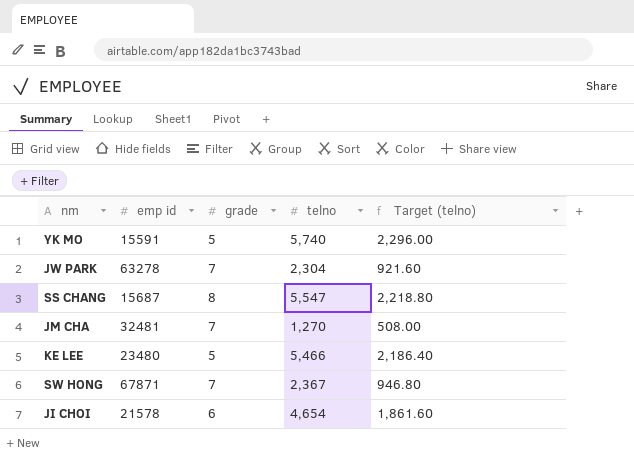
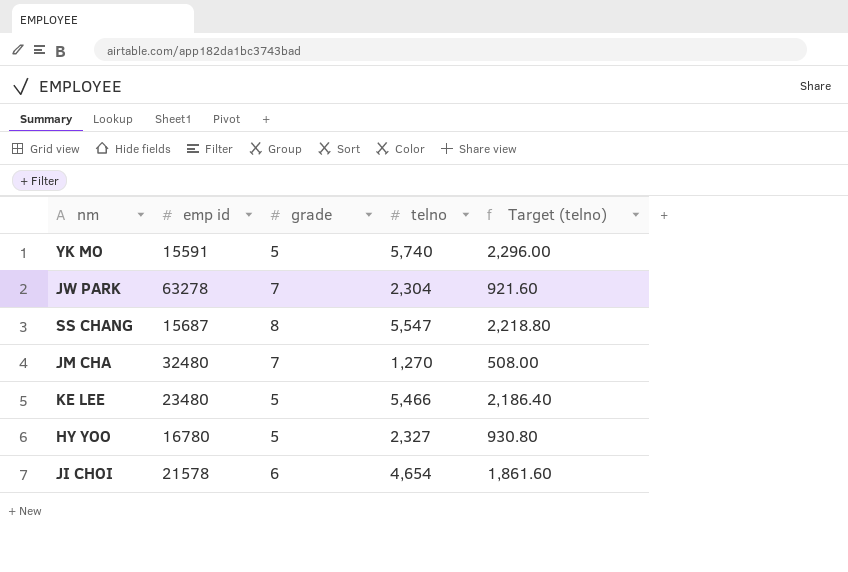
row SW HONG: 67871 | 7 | 2,367 | 946.80 -> none
JM CHA | emp id: 32481 -> 32480
row HY YOO: none -> 16780 | 5 | 2,327 | 930.80

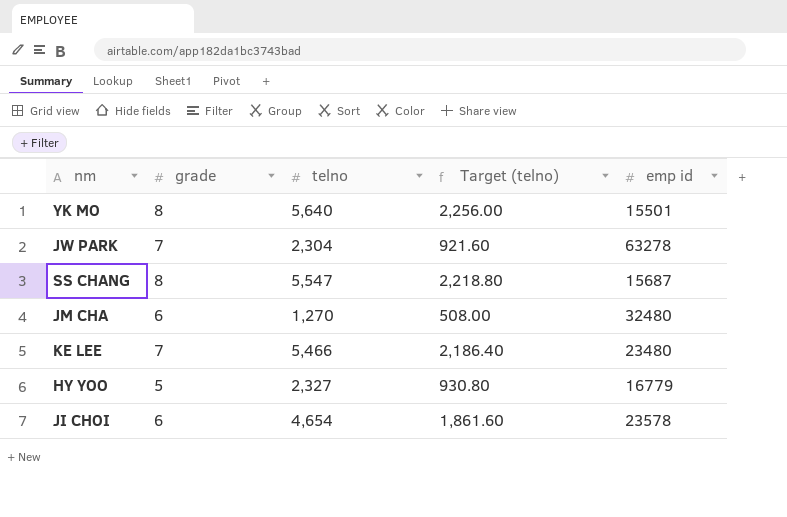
column emp id | position: 2 -> 5
YK MO | grade: 5 -> 8
YK MO | telno: 5,740 -> 5,640
YK MO | Target (telno): 2,296.00 -> 2,256.00
YK MO | emp id: 15591 -> 15501
JM CHA | grade: 7 -> 6
KE LEE | grade: 5 -> 7
HY YOO | emp id: 16780 -> 16779
JI CHOI | emp id: 21578 -> 23578

